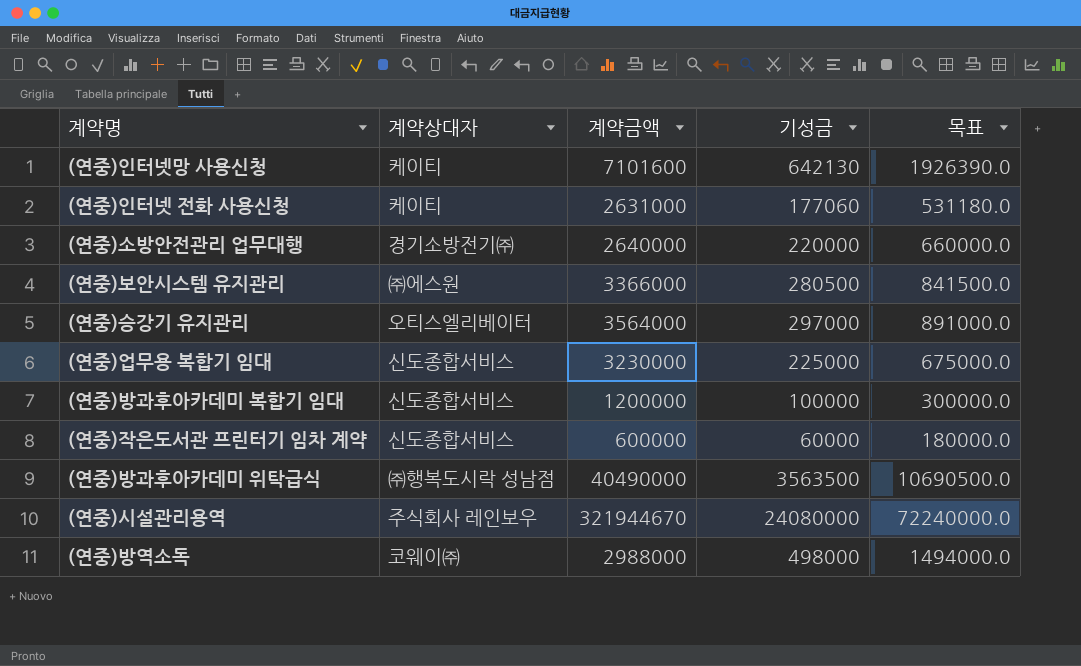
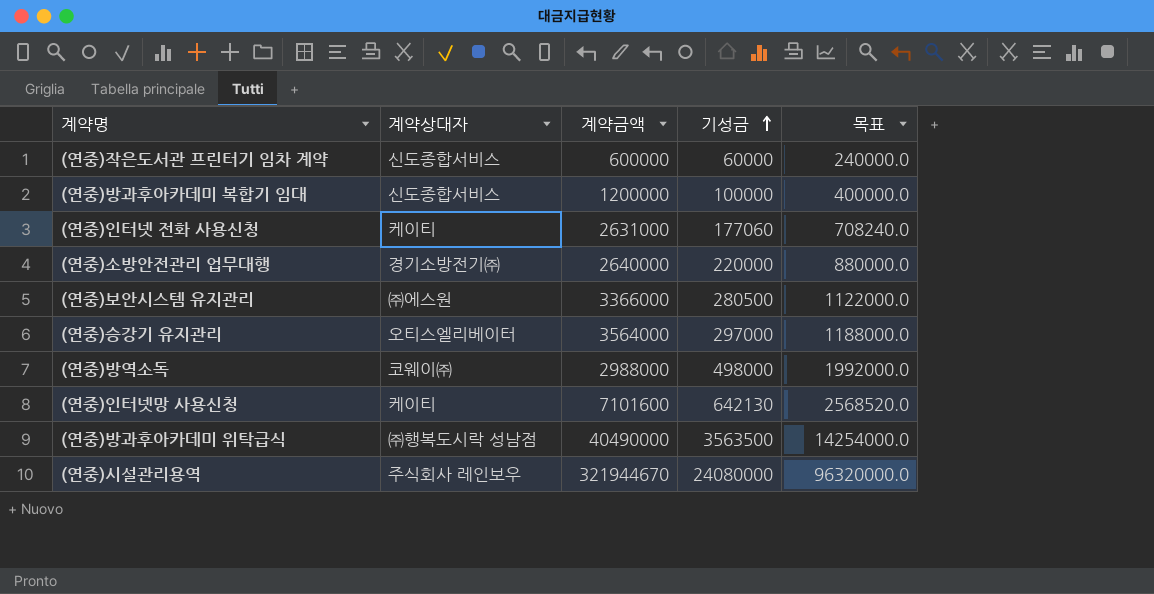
row order: none -> 기성금 ascending
column 목표 | formula: [기성금] * 3 -> [기성금] * 4
row (연중)업무용 복합기 임대: 신도종합서비스 | 3230000 | 225000 | 675000.0 -> none

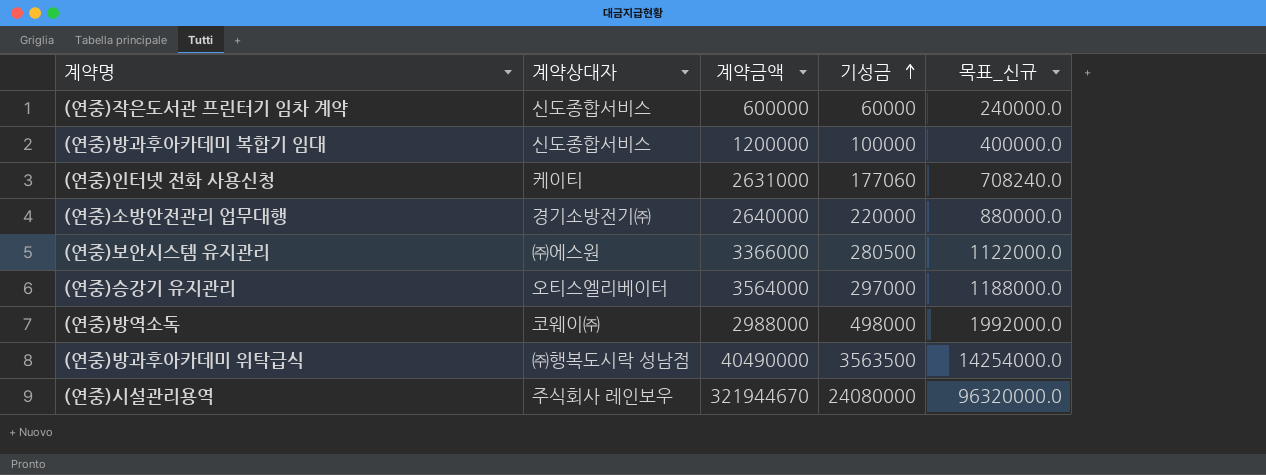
column name: 목표 -> 목표_신규
row (연중)인터넷망 사용신청: 케이티 | 7101600 | 642130 | 2568520.0 -> none

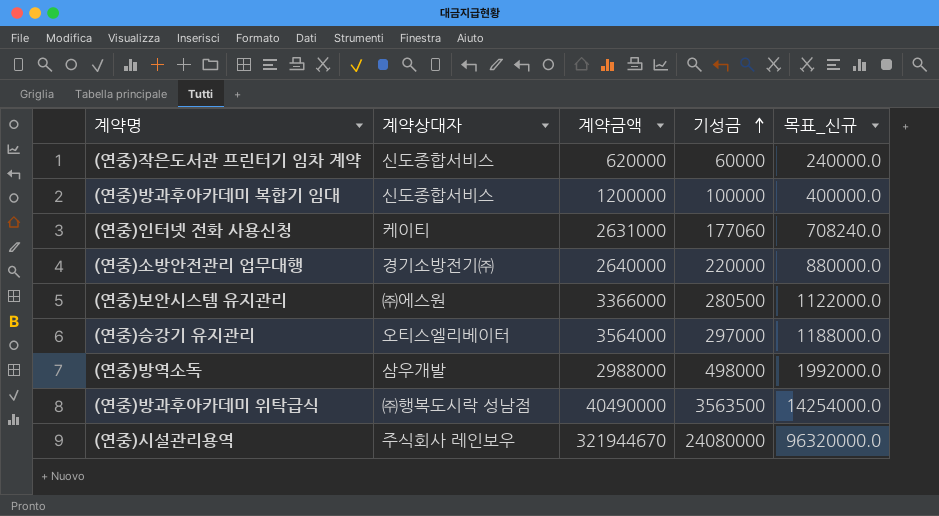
(연중)작은도서관 프린터기 임차 계약 | 계약금액: 600000 -> 620000
(연중)방역소독 | 계약상대자: 코웨이㈜ -> 삼우개발

